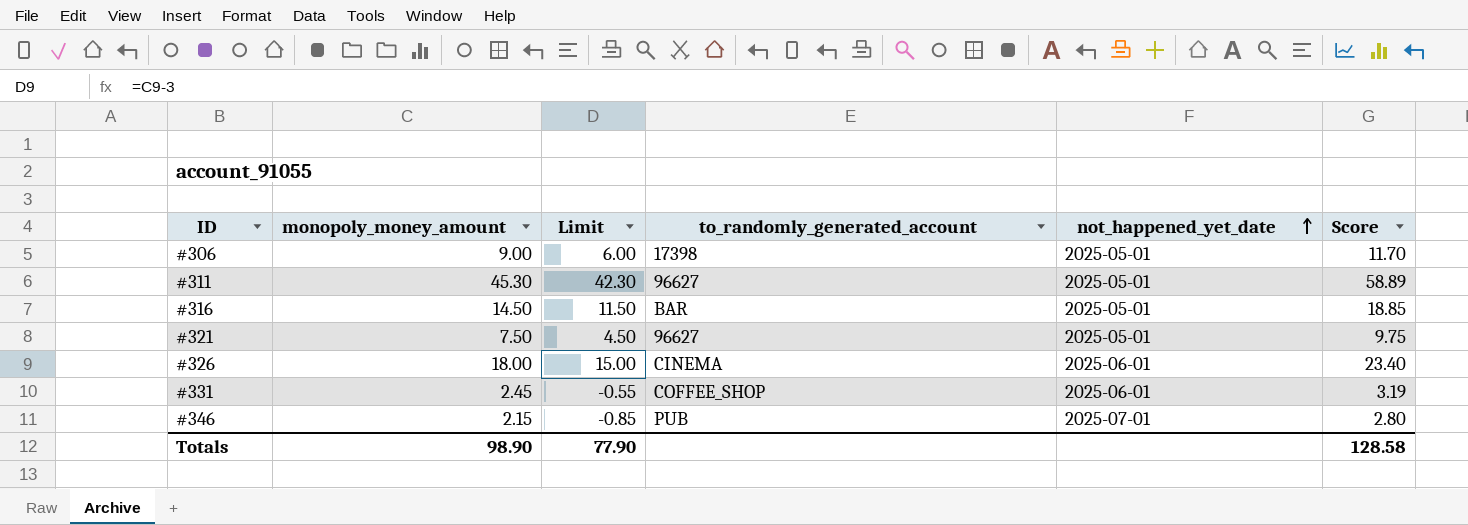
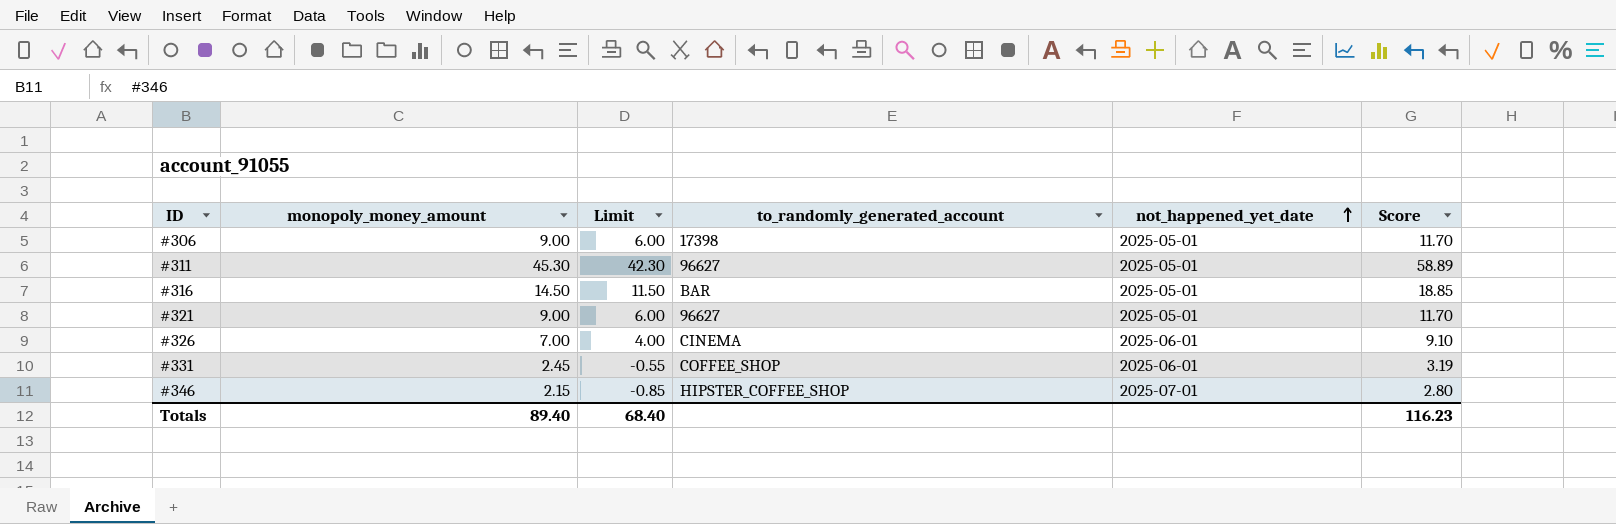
#321 | monopoly_money_amount: 7.50 -> 9.00
#321 | Limit: 4.50 -> 6.00
#321 | Score: 9.75 -> 11.70
#326 | monopoly_money_amount: 18.00 -> 7.00
#326 | Limit: 15.00 -> 4.00
#326 | Score: 23.40 -> 9.10
#346 | to_randomly_generated_account: PUB -> HIPSTER_COFFEE_SHOP
Totals | monopoly_money_amount: 98.90 -> 89.40
Totals | Limit: 77.90 -> 68.40
Totals | Score: 128.58 -> 116.23

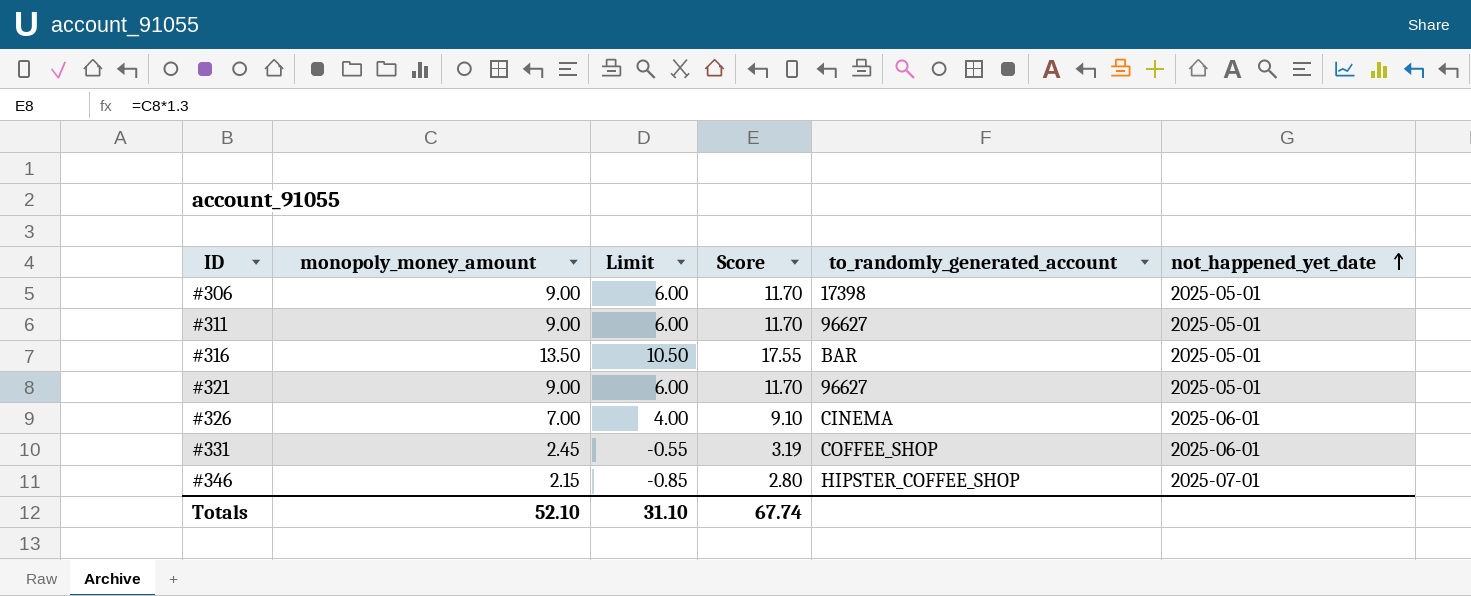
column Score | position: 6 -> 4
#311 | monopoly_money_amount: 45.30 -> 9.00
#311 | Limit: 42.30 -> 6.00
#311 | Score: 58.89 -> 11.70
#316 | monopoly_money_amount: 14.50 -> 13.50
#316 | Limit: 11.50 -> 10.50
#316 | Score: 18.85 -> 17.55
Totals | monopoly_money_amount: 89.40 -> 52.10
Totals | Limit: 68.40 -> 31.10
Totals | Score: 116.23 -> 67.74

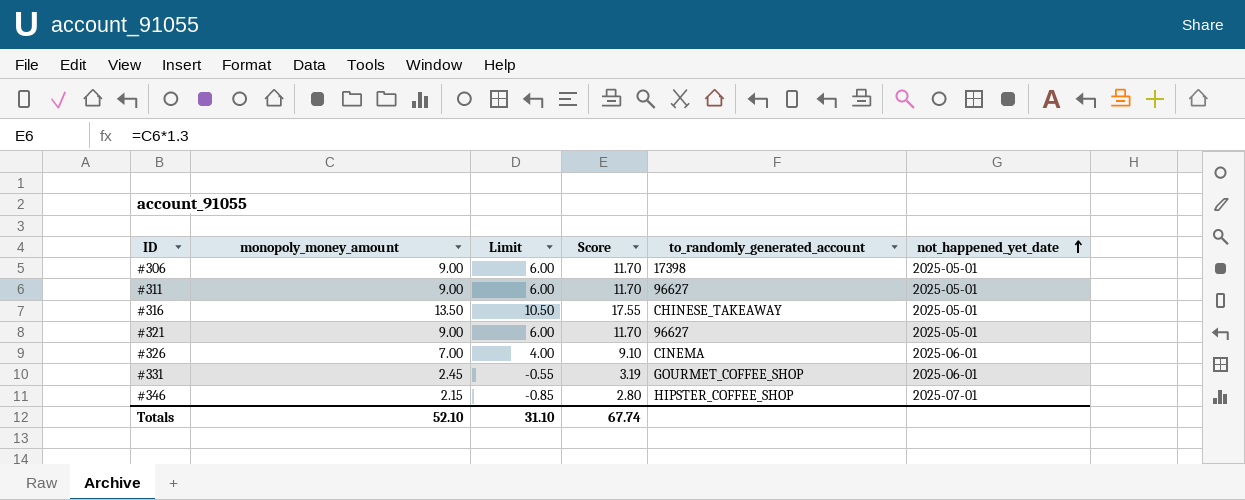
#316 | to_randomly_generated_account: BAR -> CHINESE_TAKEAWAY
#331 | to_randomly_generated_account: COFFEE_SHOP -> GOURMET_COFFEE_SHOP

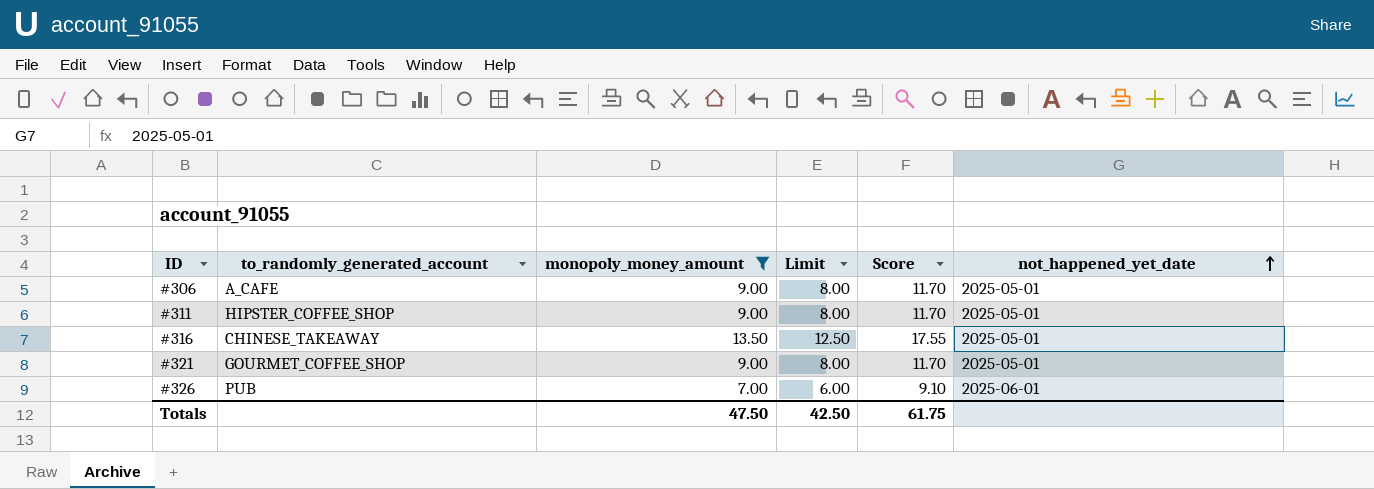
filter: none -> monopoly_money_amount >= 7.00
column to_randomly_generated_account | position: 5 -> 2
column Limit | formula: [monopoly_money_amount] - 3 -> [monopoly_money_amount] - 1
#306 | to_randomly_generated_account: 17398 -> A_CAFE
#311 | to_randomly_generated_account: 96627 -> HIPSTER_COFFEE_SHOP
#321 | to_randomly_generated_account: 96627 -> GOURMET_COFFEE_SHOP
#326 | to_randomly_generated_account: CINEMA -> PUB
Totals | monopoly_money_amount: 52.10 -> 47.50
Totals | Limit: 31.10 -> 42.50
Totals | Score: 67.74 -> 61.75

